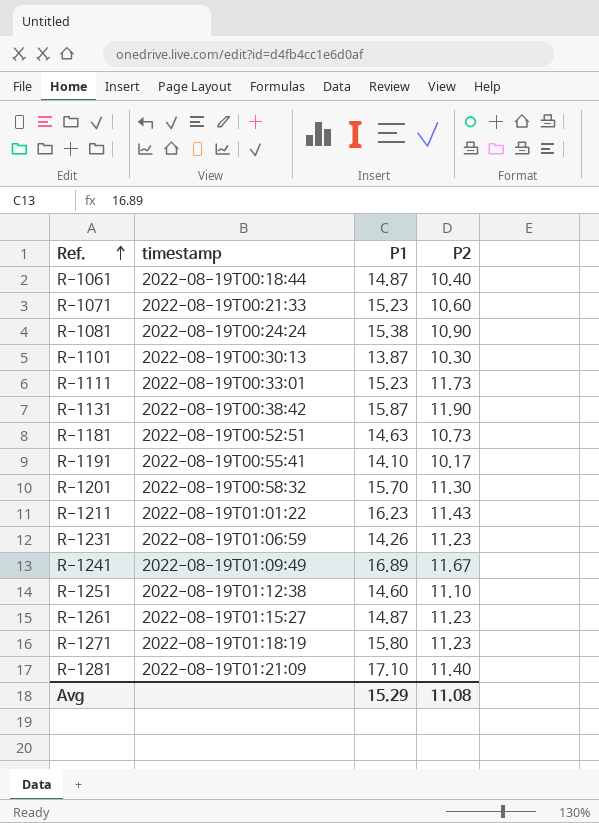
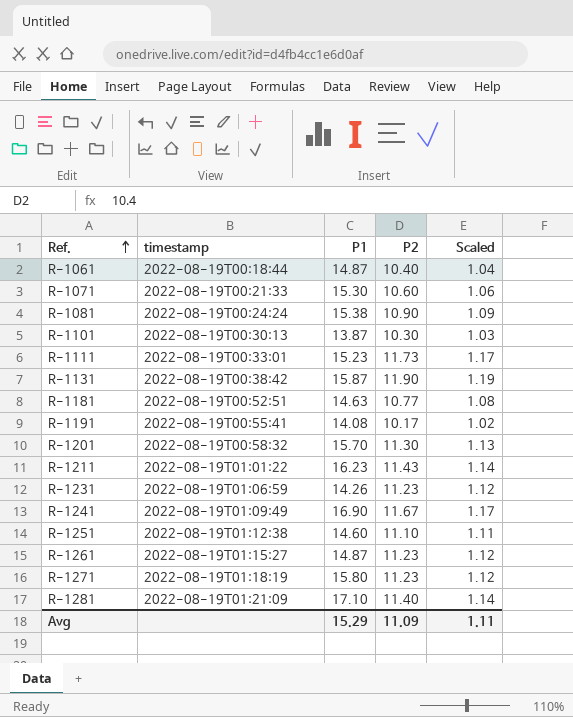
column Scaled | formula: none -> [P2] * 0.1
R-1071 | P1: 15.23 -> 15.30
R-1181 | P2: 10.73 -> 10.77
R-1191 | P1: 14.10 -> 14.08
R-1241 | P1: 16.89 -> 16.90
Avg | P2: 11.08 -> 11.09

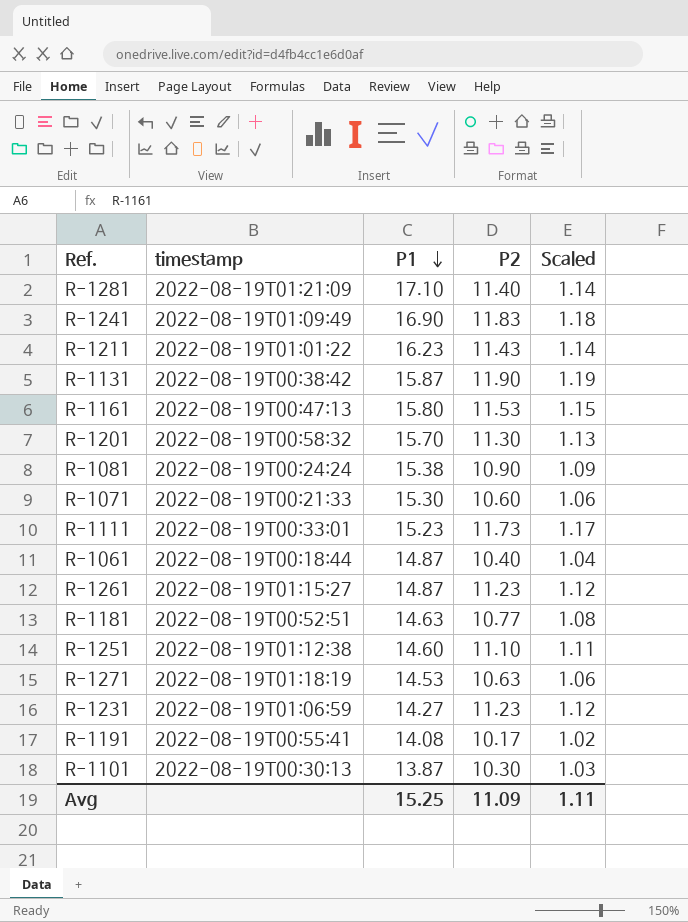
row order: Ref. ascending -> P1 descending
R-1241 | P2: 11.67 -> 11.83
R-1241 | Scaled: 1.17 -> 1.18
row R-1161: none -> 2022-08-19T00:47:13 | 15.80 | 11.53 | 1.15
R-1271 | P1: 15.80 -> 14.53
R-1271 | P2: 11.23 -> 10.63
R-1271 | Scaled: 1.12 -> 1.06
R-1231 | P1: 14.26 -> 14.27
Avg | P1: 15.29 -> 15.25

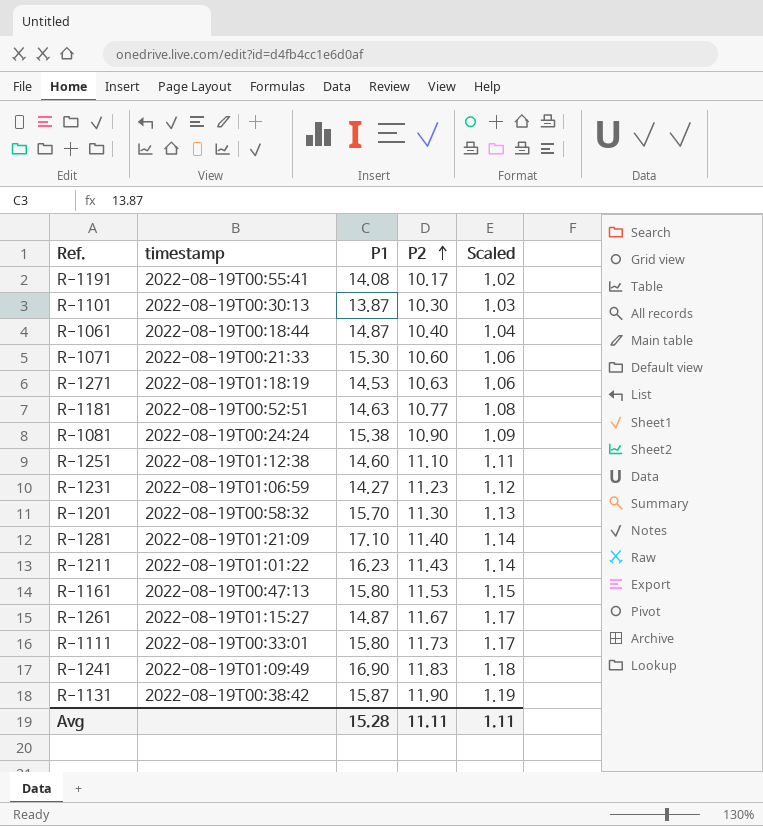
row order: P1 descending -> P2 ascending
R-1261 | P2: 11.23 -> 11.67
R-1261 | Scaled: 1.12 -> 1.17
R-1111 | P1: 15.23 -> 15.80
Avg | P1: 15.25 -> 15.28
Avg | P2: 11.09 -> 11.11

